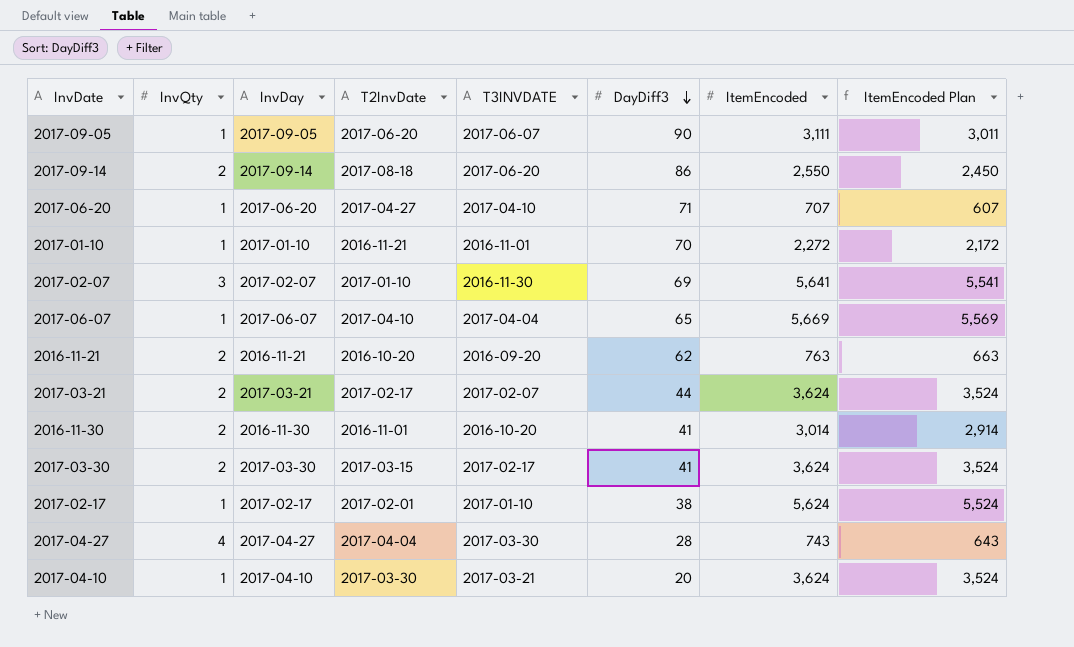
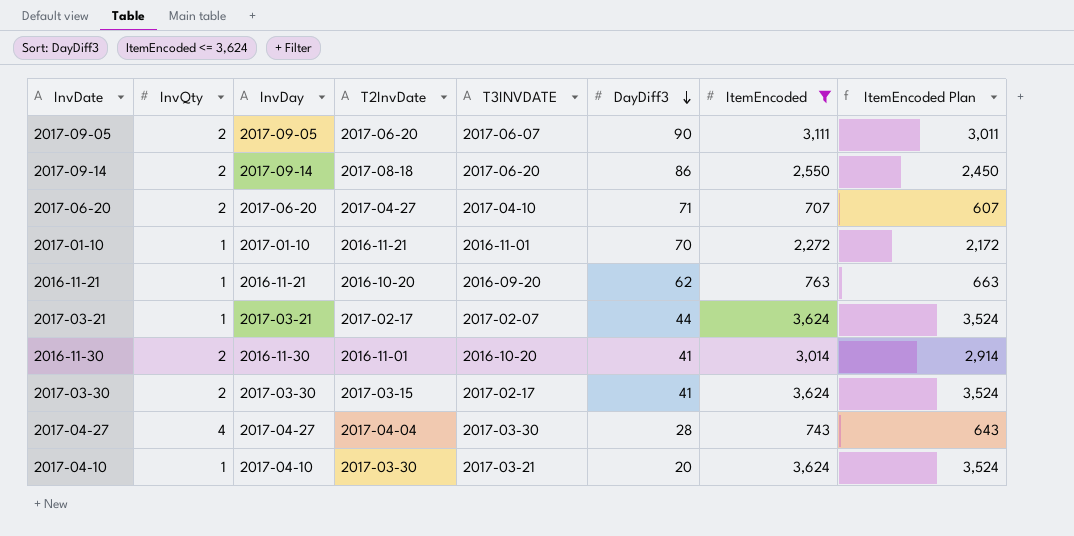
filter: none -> ItemEncoded <= 3,624
2017-09-05 | InvQty: 1 -> 2
2017-06-20 | InvQty: 1 -> 2
2016-11-21 | InvQty: 2 -> 1
2017-03-21 | InvQty: 2 -> 1

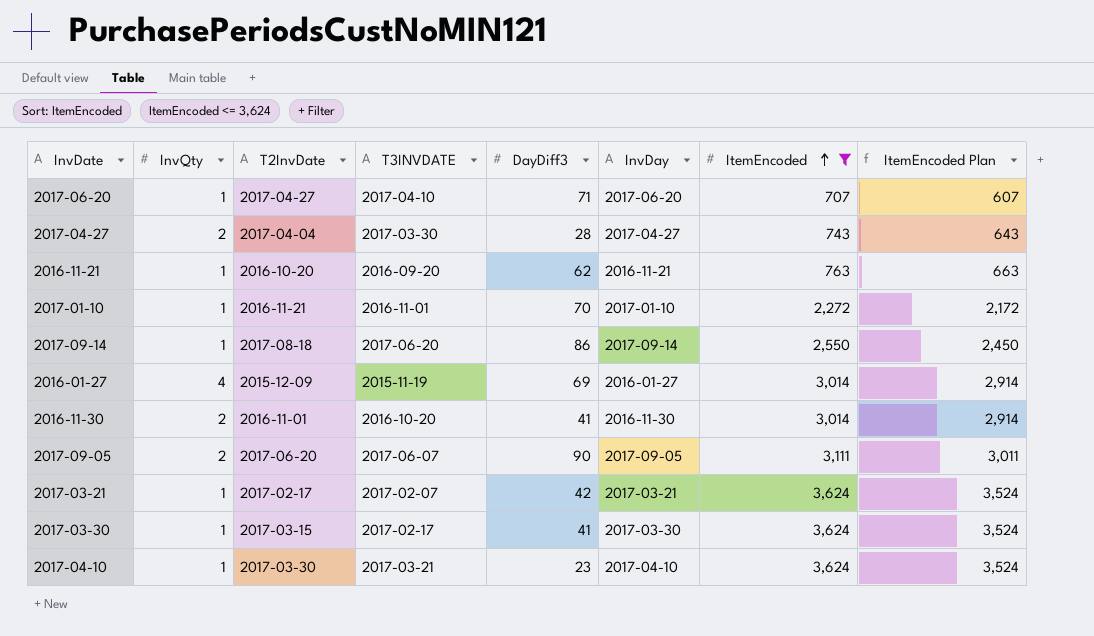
row order: DayDiff3 descending -> ItemEncoded ascending
column InvDay | position: 3 -> 6
2017-06-20 | InvQty: 2 -> 1
2017-04-27 | InvQty: 4 -> 2
2017-09-14 | InvQty: 2 -> 1
row 2016-01-27: none -> 4 | 2015-12-09 | 2015-11-19 | 69 | 2016-01-27 | 3,014 | 2,914
2017-03-21 | DayDiff3: 44 -> 42
2017-03-30 | InvQty: 2 -> 1
2017-04-10 | DayDiff3: 20 -> 23

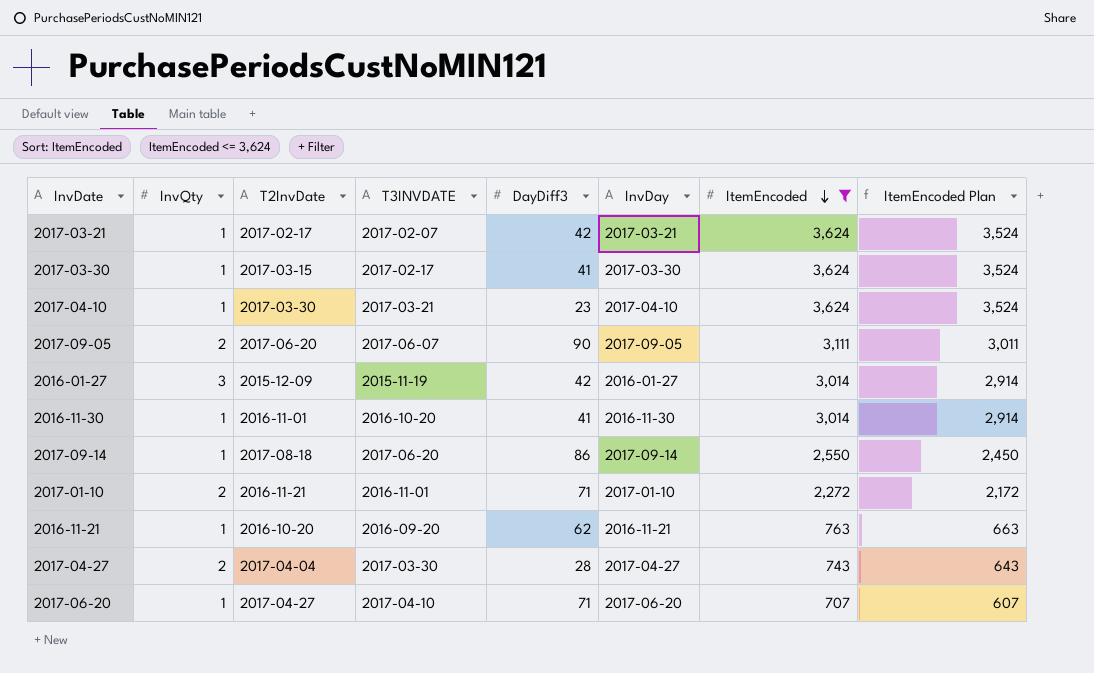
row order: ItemEncoded ascending -> ItemEncoded descending
2016-01-27 | InvQty: 4 -> 3
2016-01-27 | DayDiff3: 69 -> 42
2016-11-30 | InvQty: 2 -> 1
2017-01-10 | InvQty: 1 -> 2
2017-01-10 | DayDiff3: 70 -> 71

